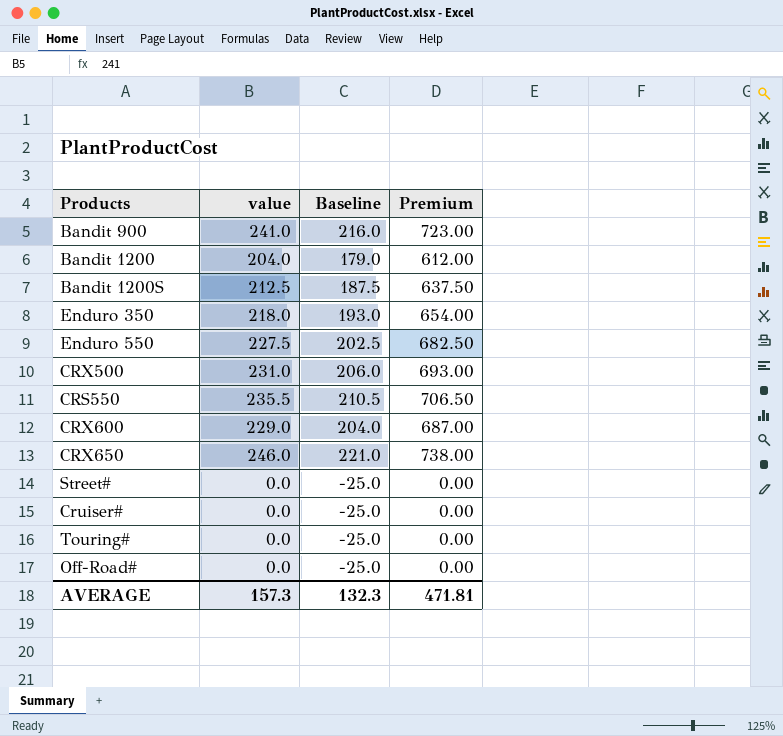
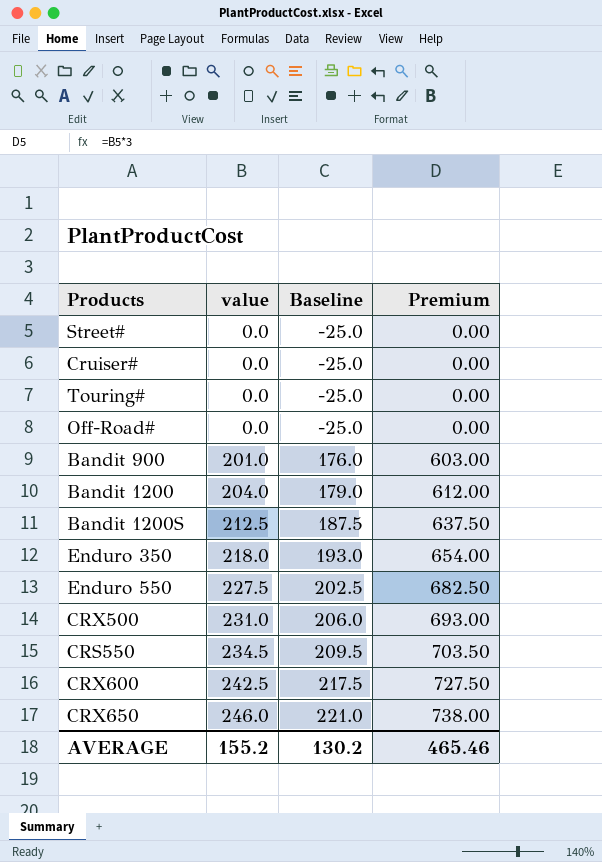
row order: none -> value ascending
Bandit 900 | value: 241.0 -> 201.0
Bandit 900 | Baseline: 216.0 -> 176.0
Bandit 900 | Premium: 723.00 -> 603.00
CRS550 | value: 235.5 -> 234.5
CRS550 | Baseline: 210.5 -> 209.5
CRS550 | Premium: 706.50 -> 703.50
CRX600 | value: 229.0 -> 242.5
CRX600 | Baseline: 204.0 -> 217.5
CRX600 | Premium: 687.00 -> 727.50
AVERAGE | value: 157.3 -> 155.2
AVERAGE | Baseline: 132.3 -> 130.2
AVERAGE | Premium: 471.81 -> 465.46

